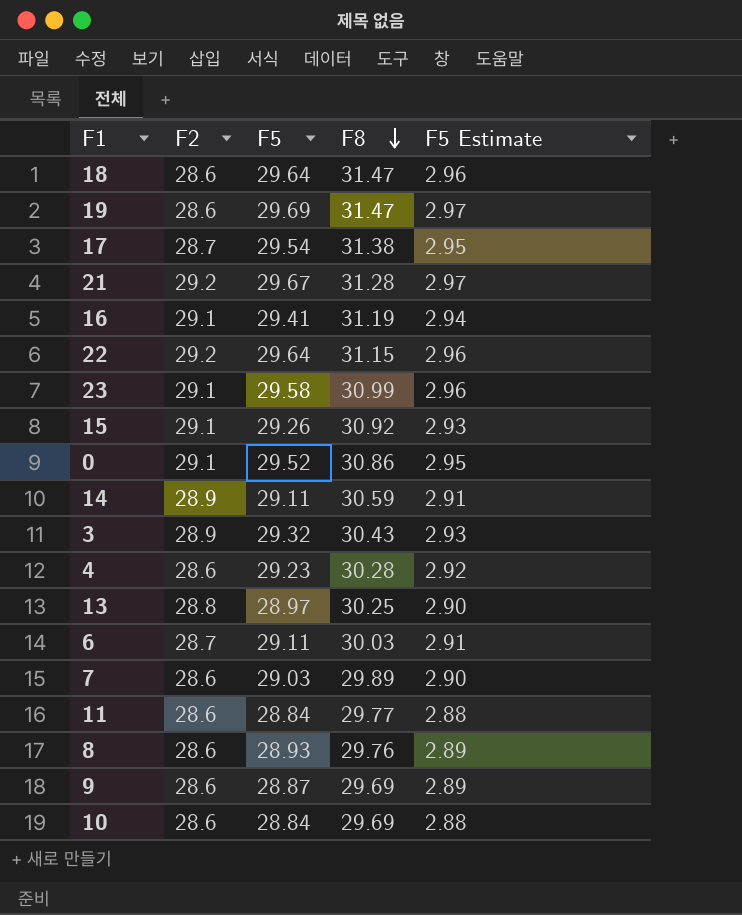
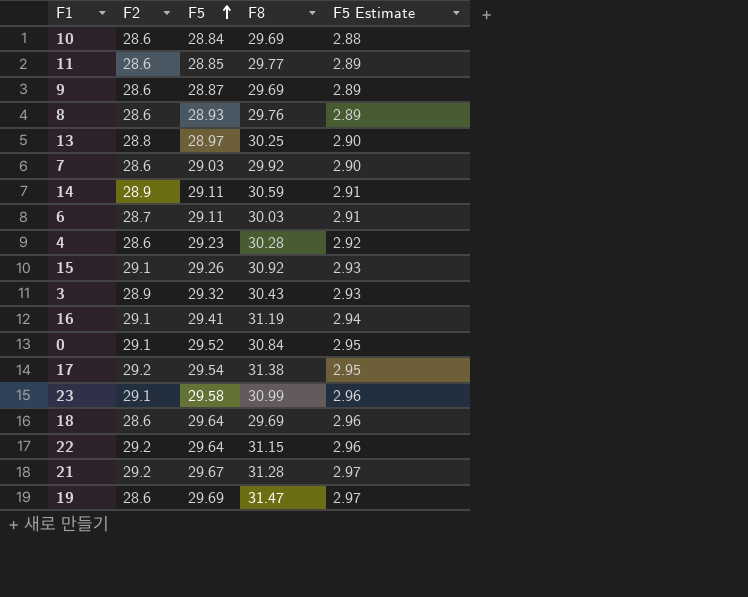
row order: F8 descending -> F5 ascending
11 | F5: 28.84 -> 28.85
11 | F5 Estimate: 2.88 -> 2.89
7 | F8: 29.89 -> 29.92
0 | F8: 30.86 -> 30.84
17 | F2: 28.7 -> 29.2
18 | F8: 31.47 -> 29.69

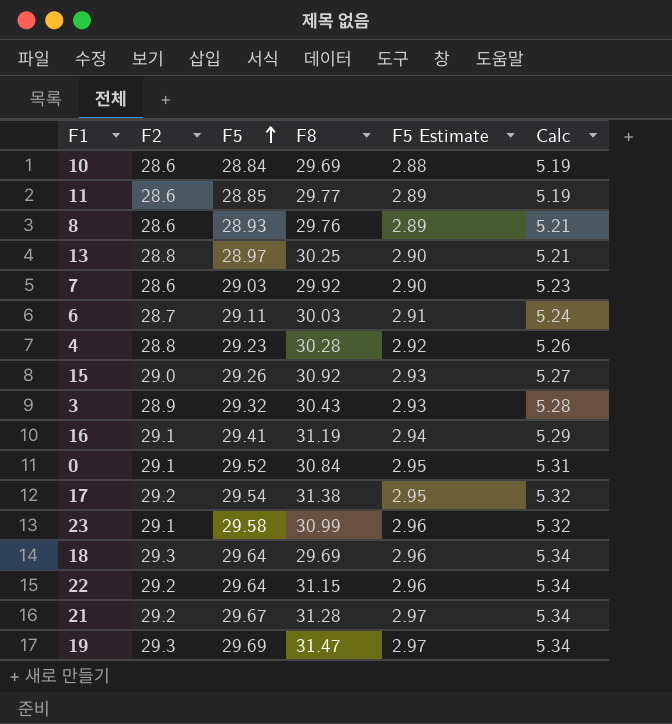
column Calc | formula: none -> [F5] * 0.18
row 9: 28.6 | 28.87 | 29.69 | 2.89 -> none
row 14: 28.9 | 29.11 | 30.59 | 2.91 -> none
4 | F2: 28.6 -> 28.8
15 | F2: 29.1 -> 29.0
18 | F2: 28.6 -> 29.3
19 | F2: 28.6 -> 29.3

